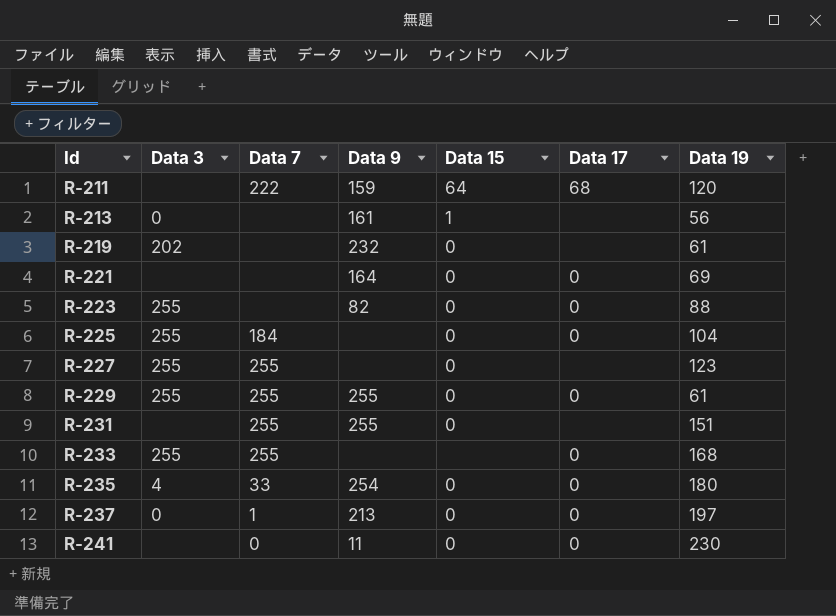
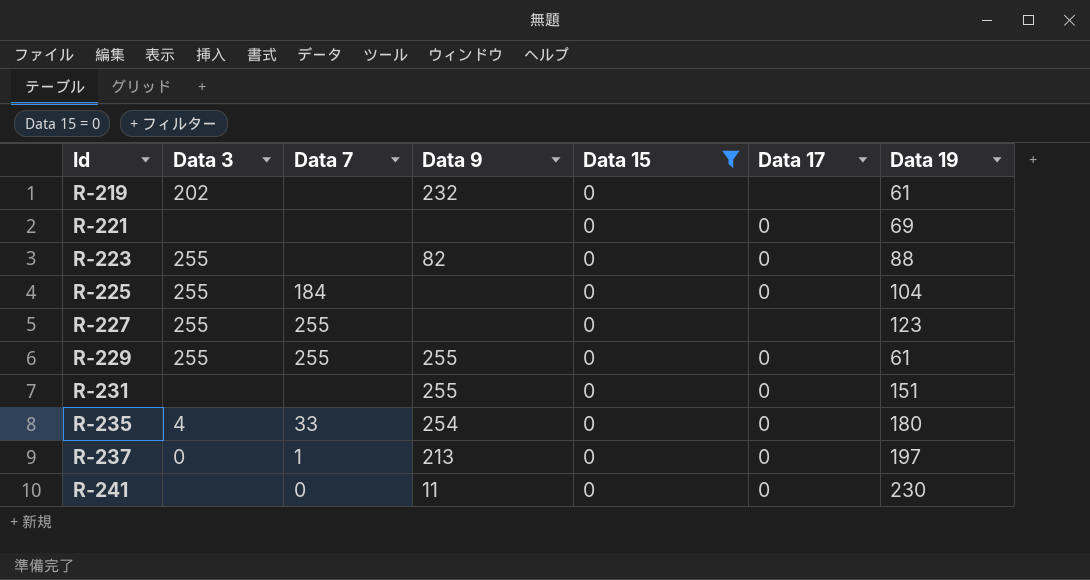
filter: none -> Data 15 = 0
R-221 | Data 9: 164 -> none
R-231 | Data 7: 255 -> none
R-231 | Data 17: none -> 0

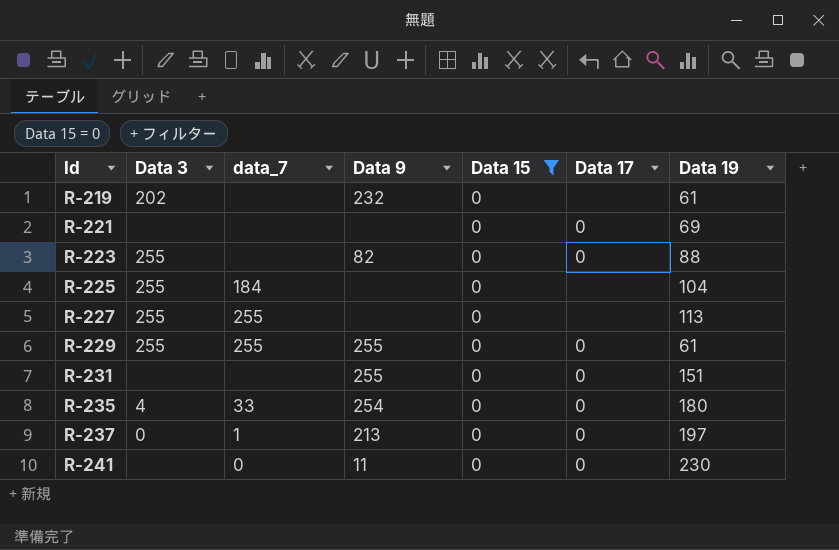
column name: Data 7 -> data_7
R-225 | Data 17: 0 -> none
R-227 | Data 19: 123 -> 113

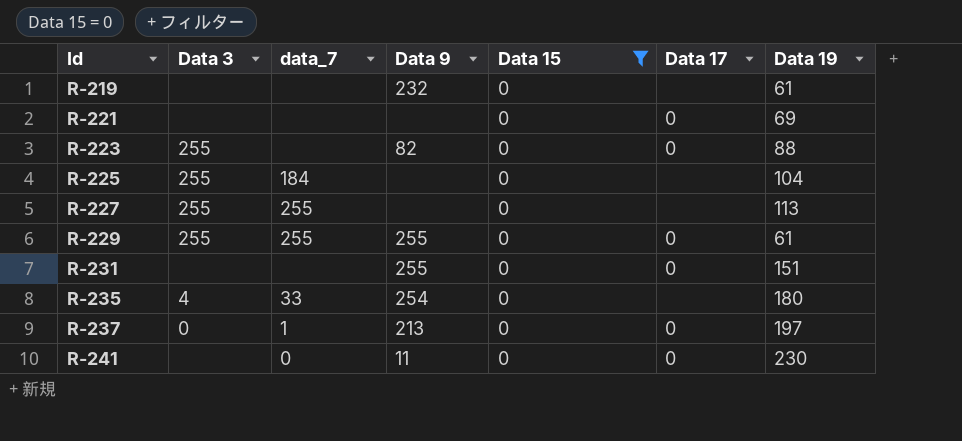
R-219 | Data 3: 202 -> none
R-235 | Data 17: 0 -> none

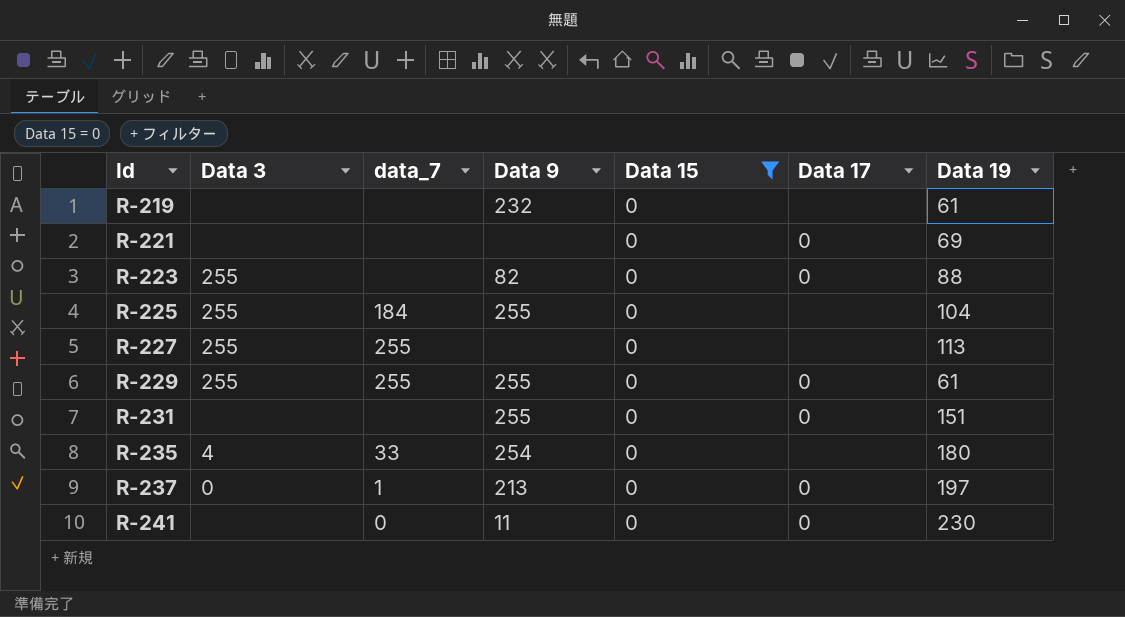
R-225 | Data 9: none -> 255

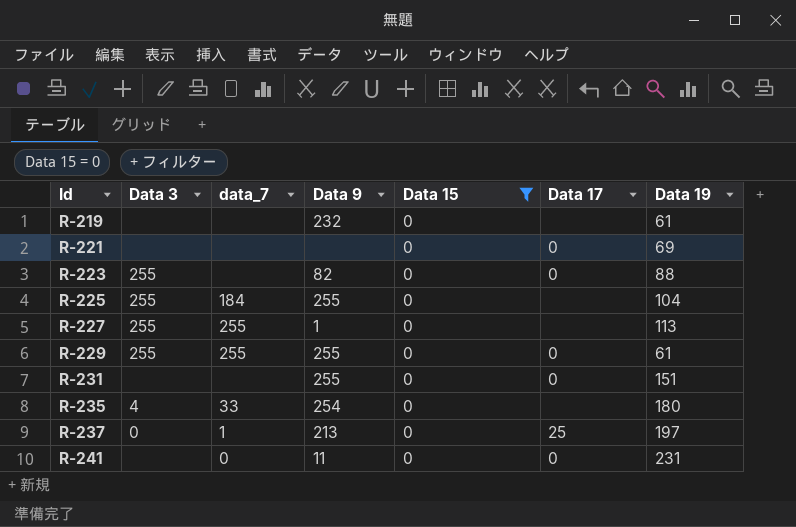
R-227 | Data 9: none -> 1
R-237 | Data 17: 0 -> 25
R-241 | Data 19: 230 -> 231

